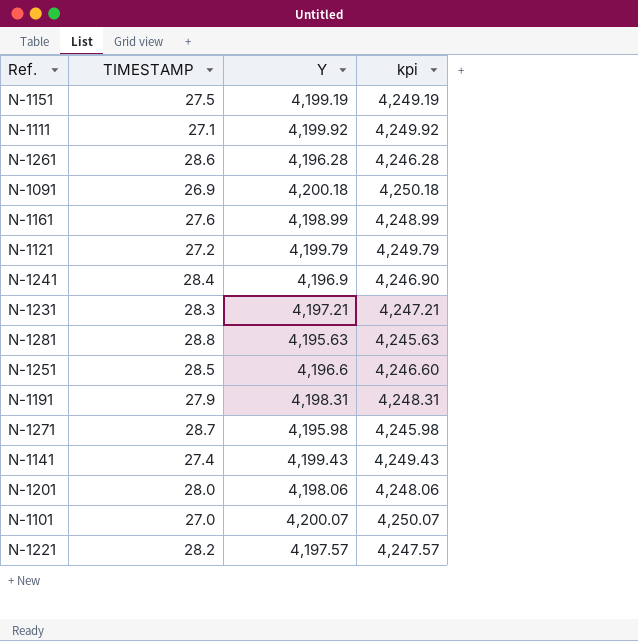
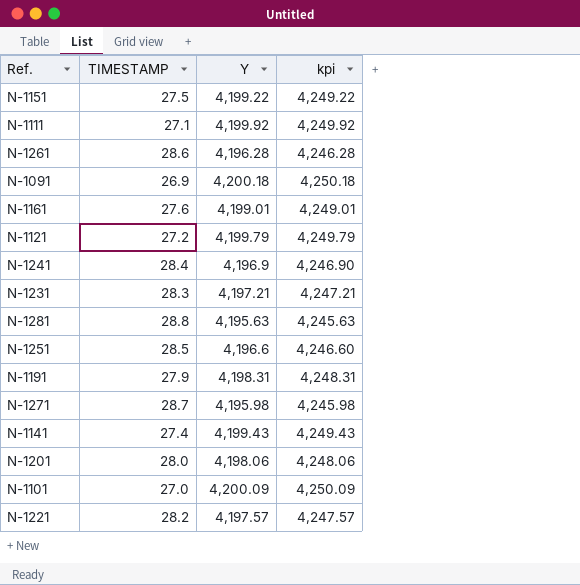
N-1151 | Y: 4,199.19 -> 4,199.22
N-1151 | kpi: 4,249.19 -> 4,249.22
N-1161 | Y: 4,198.99 -> 4,199.01
N-1161 | kpi: 4,248.99 -> 4,249.01
N-1101 | Y: 4,200.07 -> 4,200.09
N-1101 | kpi: 4,250.07 -> 4,250.09

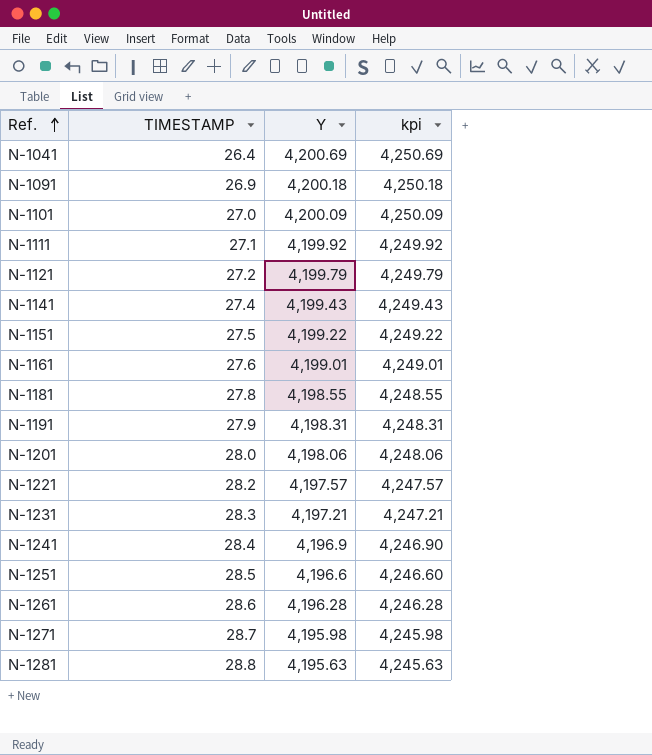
row order: none -> Ref. ascending
row N-1041: none -> 26.4 | 4,200.69 | 4,250.69
row N-1181: none -> 27.8 | 4,198.55 | 4,248.55

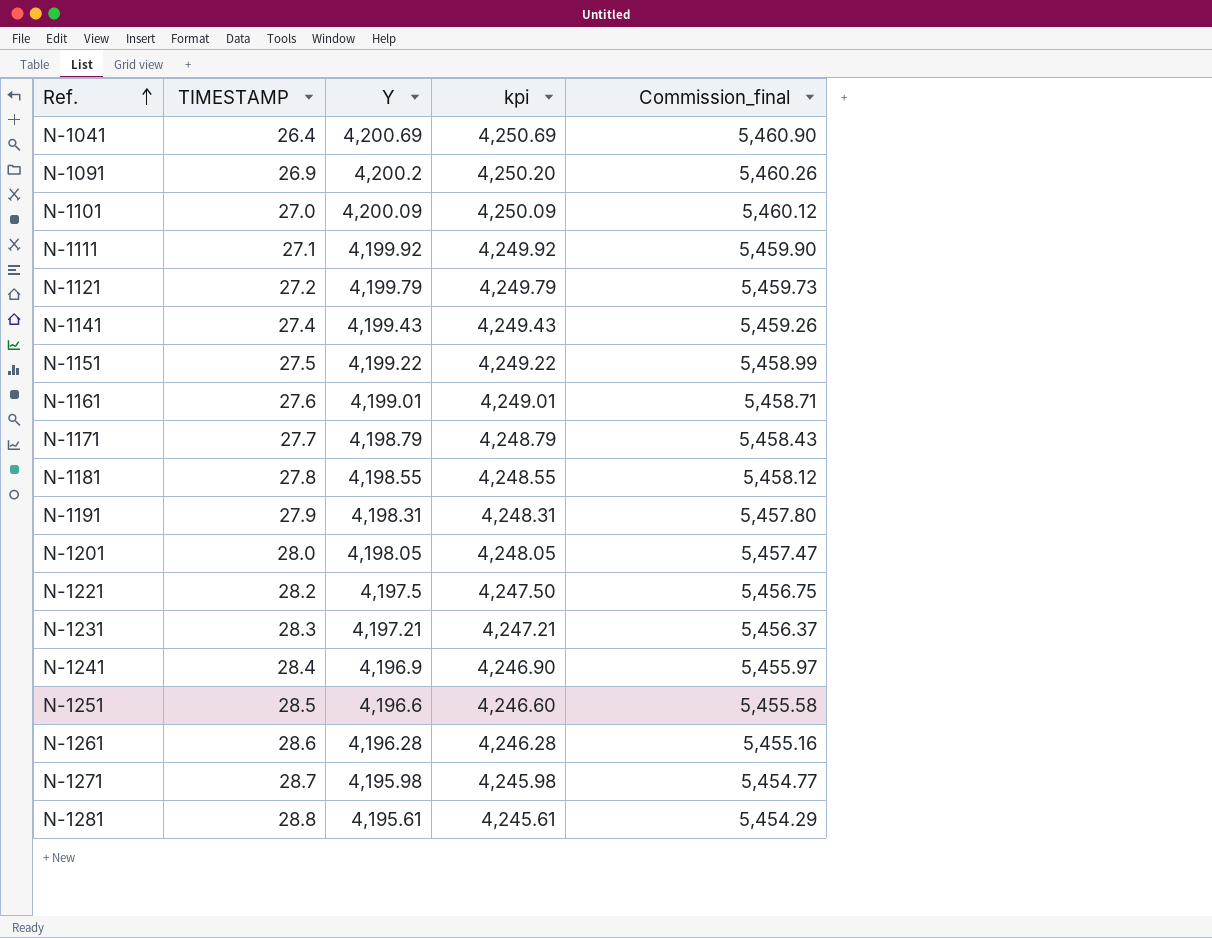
column Commission_final | formula: none -> [Y] * 1.3
N-1091 | Y: 4,200.18 -> 4,200.2
N-1091 | kpi: 4,250.18 -> 4,250.20
row N-1171: none -> 27.7 | 4,198.79 | 4,248.79 | 5,458.43
N-1201 | Y: 4,198.06 -> 4,198.05
N-1201 | kpi: 4,248.06 -> 4,248.05
N-1221 | Y: 4,197.57 -> 4,197.5
N-1221 | kpi: 4,247.57 -> 4,247.50
N-1281 | Y: 4,195.63 -> 4,195.61
N-1281 | kpi: 4,245.63 -> 4,245.61

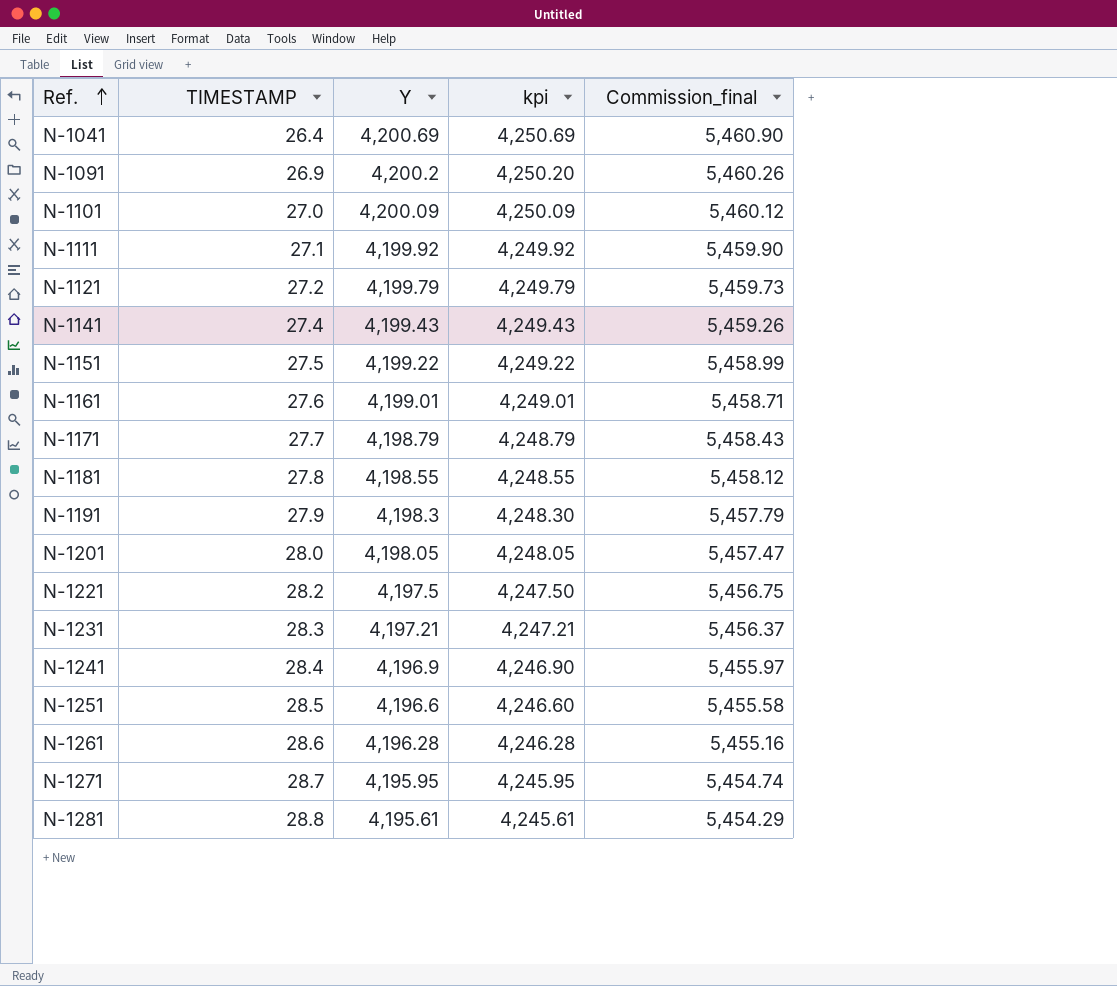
N-1191 | Y: 4,198.31 -> 4,198.3
N-1191 | kpi: 4,248.31 -> 4,248.30
N-1191 | Commission_final: 5,457.80 -> 5,457.79
N-1271 | Y: 4,195.98 -> 4,195.95
N-1271 | kpi: 4,245.98 -> 4,245.95
N-1271 | Commission_final: 5,454.77 -> 5,454.74

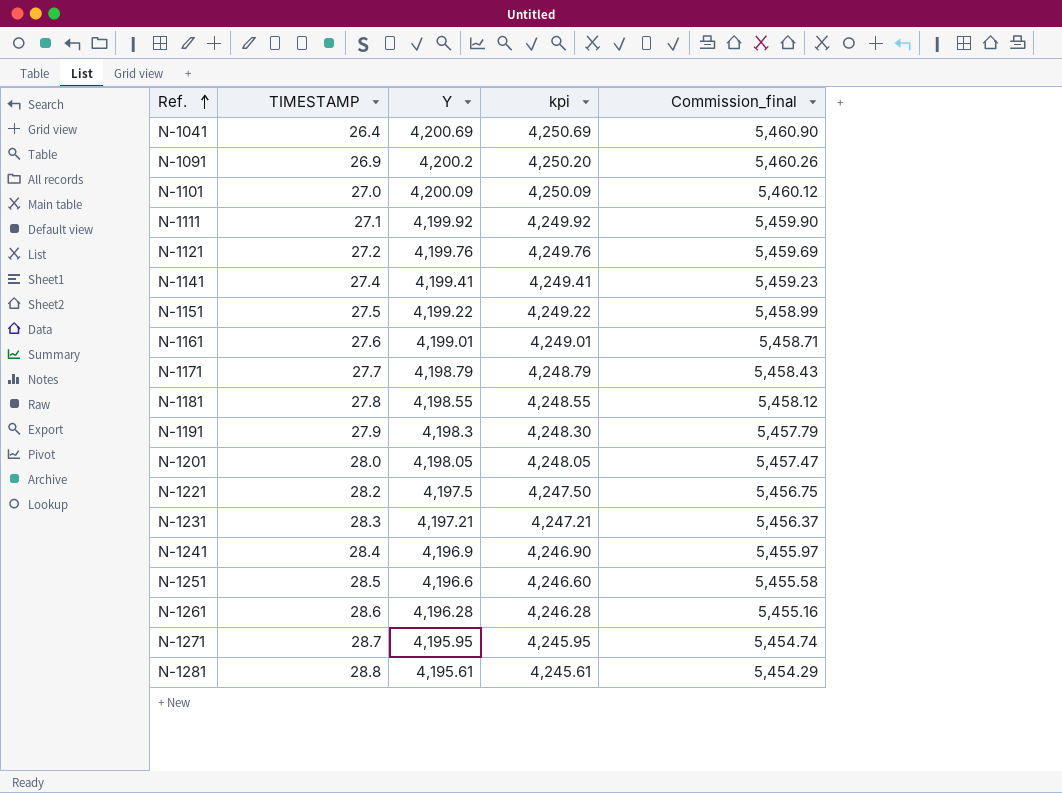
N-1121 | Y: 4,199.79 -> 4,199.76
N-1121 | kpi: 4,249.79 -> 4,249.76
N-1121 | Commission_final: 5,459.73 -> 5,459.69
N-1141 | Y: 4,199.43 -> 4,199.41
N-1141 | kpi: 4,249.43 -> 4,249.41
N-1141 | Commission_final: 5,459.26 -> 5,459.23

